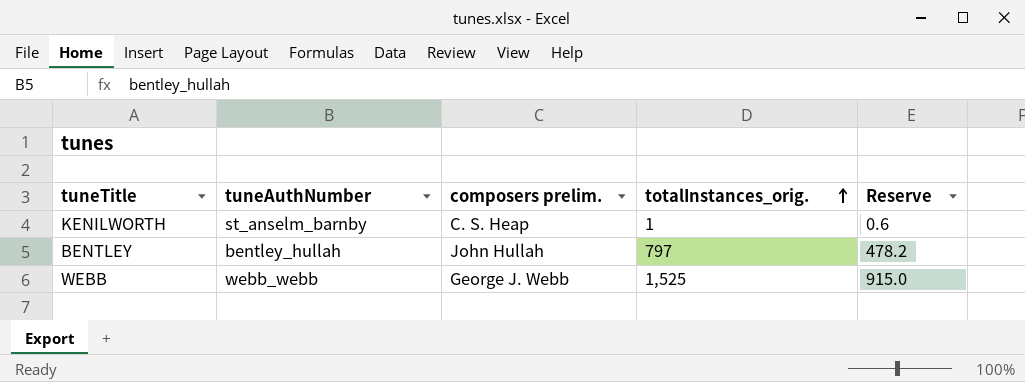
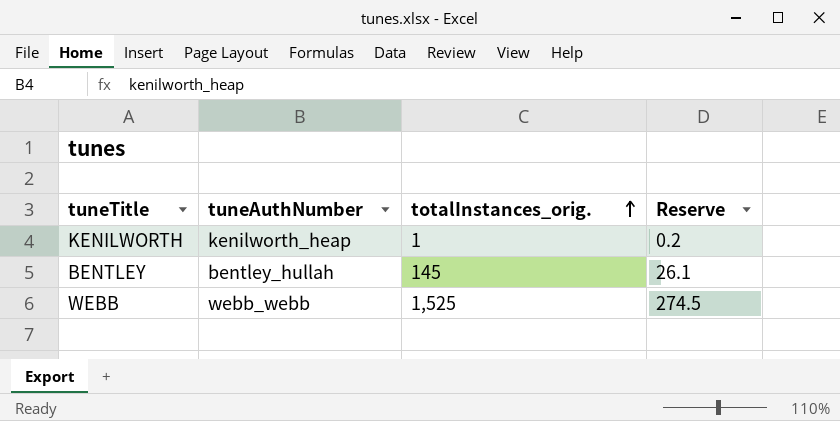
column composers prelim. | position: 3 -> none
column Reserve | formula: [totalInstances_orig.] * 0.6 -> [totalInstances_orig.] * 0.18
KENILWORTH | tuneAuthNumber: st_anselm_barnby -> kenilworth_heap
BENTLEY | totalInstances_orig.: 797 -> 145

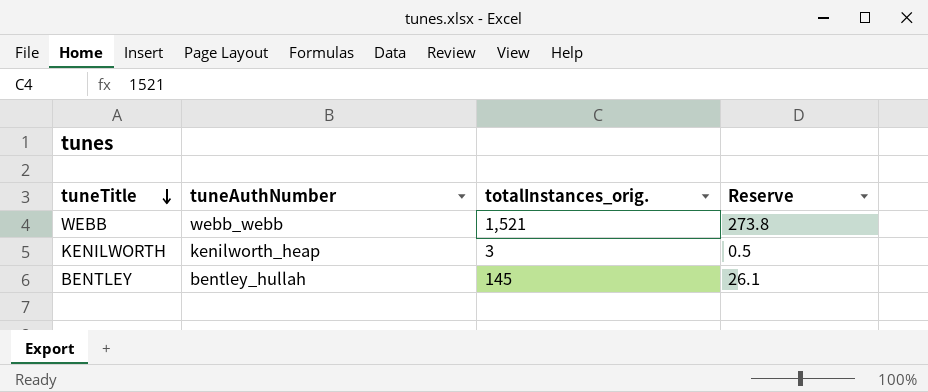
row order: totalInstances_orig. ascending -> tuneTitle descending
WEBB | totalInstances_orig.: 1,525 -> 1,521
WEBB | Reserve: 274.5 -> 273.8
KENILWORTH | totalInstances_orig.: 1 -> 3
KENILWORTH | Reserve: 0.2 -> 0.5

